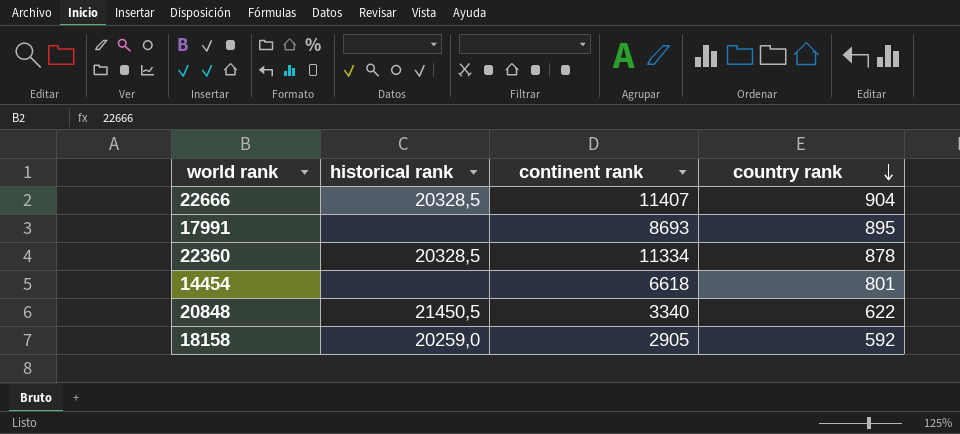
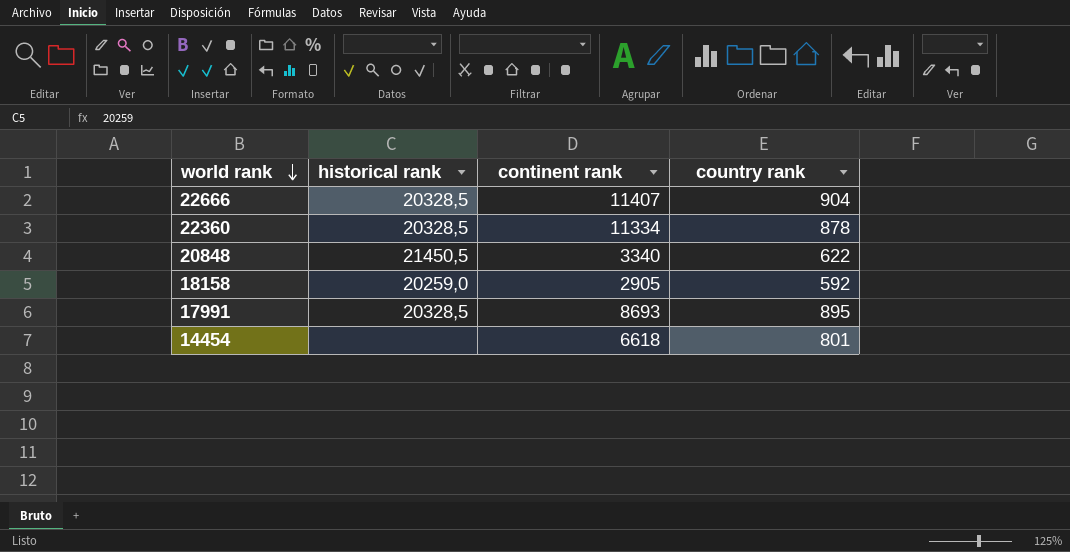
row order: country rank descending -> world rank descending
17991 | historical rank: none -> 20328,5

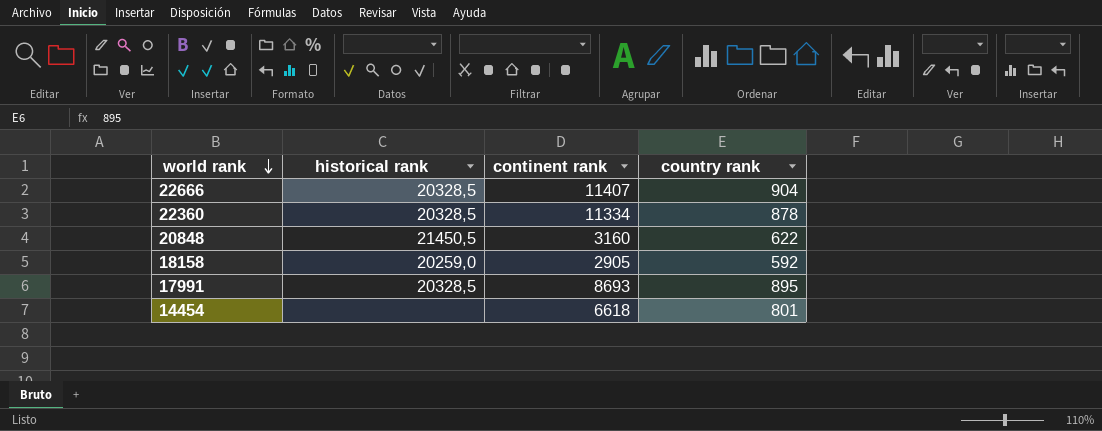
20848 | continent rank: 3340 -> 3160

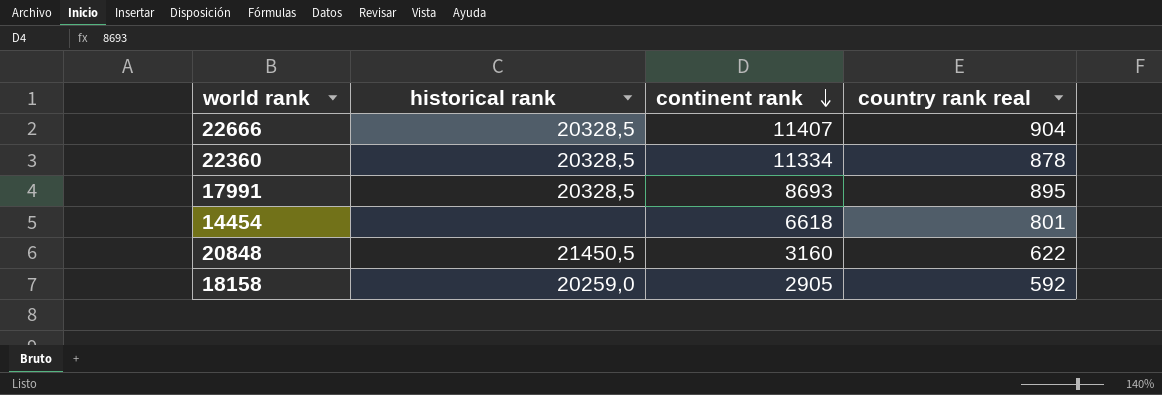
row order: world rank descending -> continent rank descending
column name: country rank -> country rank real

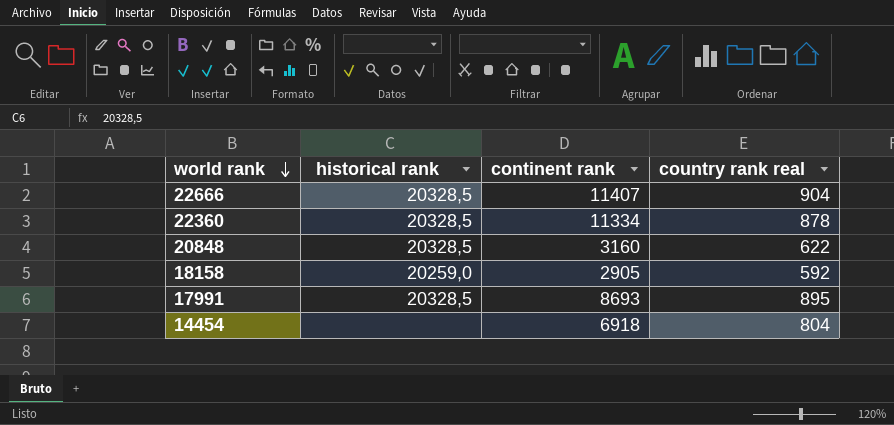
row order: continent rank descending -> world rank descending
20848 | historical rank: 21450,5 -> 20328,5
14454 | continent rank: 6618 -> 6918
14454 | country rank real: 801 -> 804

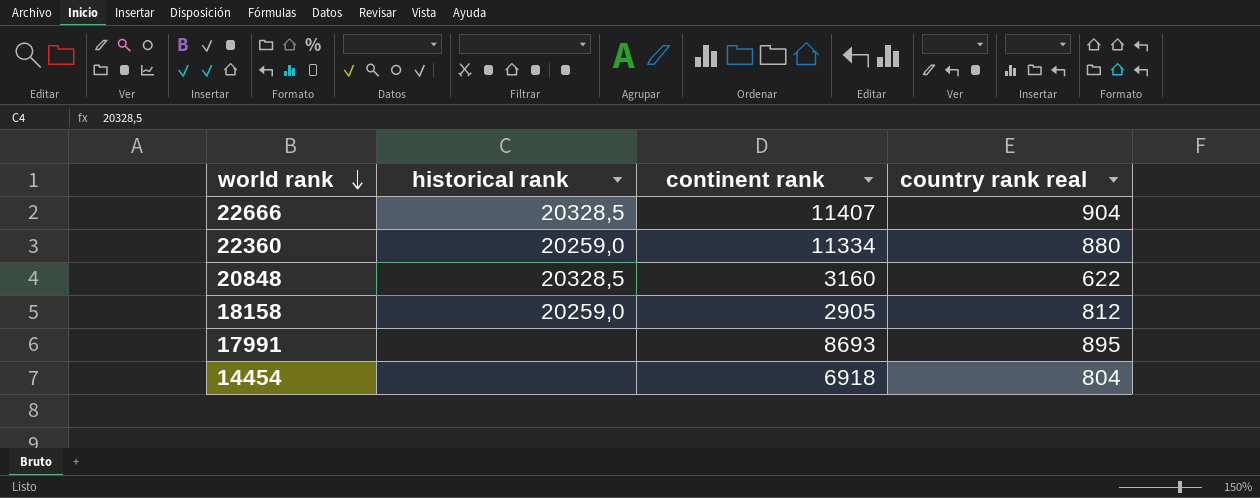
22360 | historical rank: 20328,5 -> 20259,0
22360 | country rank real: 878 -> 880
18158 | country rank real: 592 -> 812
17991 | historical rank: 20328,5 -> none

